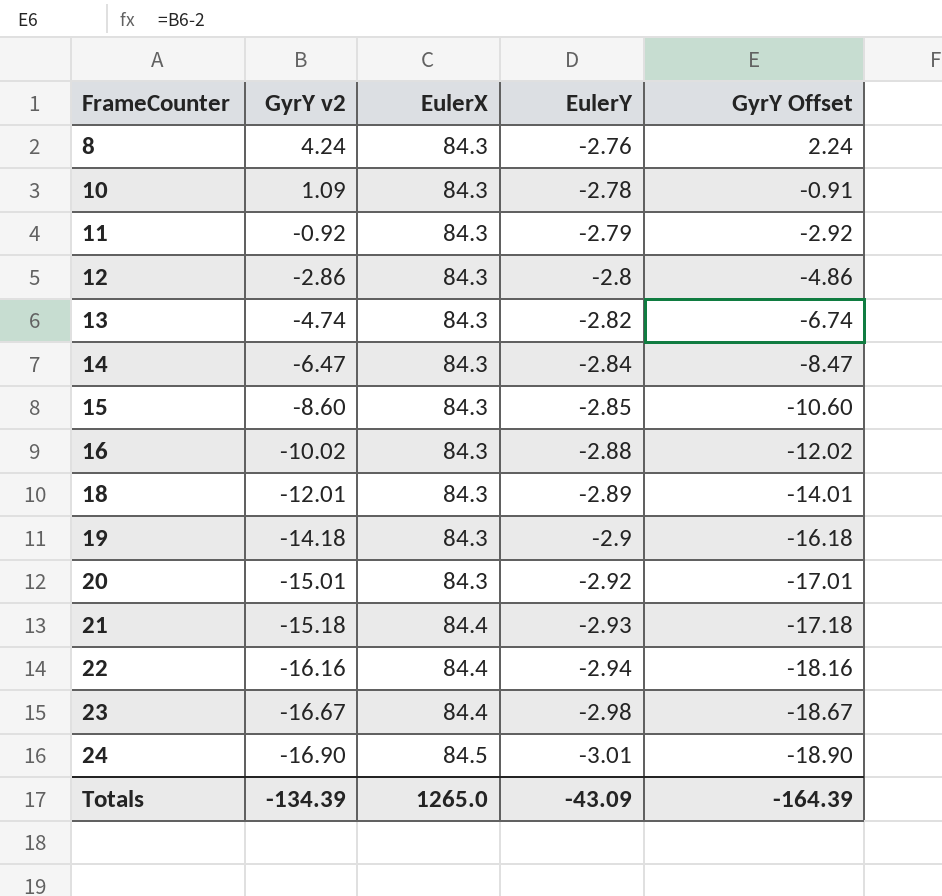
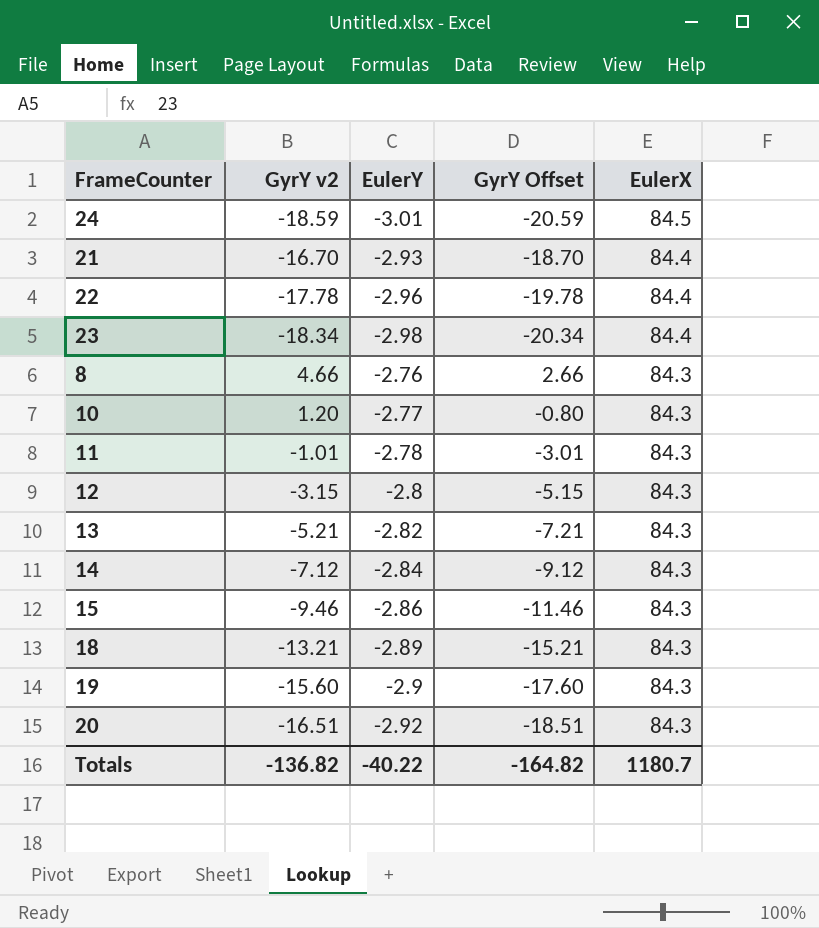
row order: FrameCounter ascending -> EulerX descending
column EulerX | position: 3 -> 5
row 16: -10.02 | 84.3 | -2.88 | -12.02 -> none
24 | GyrY v2: -16.90 -> -18.59
24 | GyrY Offset: -18.90 -> -20.59
21 | GyrY v2: -15.18 -> -16.70
21 | GyrY Offset: -17.18 -> -18.70
22 | GyrY v2: -16.16 -> -17.78
22 | EulerY: -2.94 -> -2.96
22 | GyrY Offset: -18.16 -> -19.78
23 | GyrY v2: -16.67 -> -18.34
23 | GyrY Offset: -18.67 -> -20.34
8 | GyrY v2: 4.24 -> 4.66
8 | GyrY Offset: 2.24 -> 2.66
10 | GyrY v2: 1.09 -> 1.20
10 | EulerY: -2.78 -> -2.77
10 | GyrY Offset: -0.91 -> -0.80
11 | GyrY v2: -0.92 -> -1.01
11 | EulerY: -2.79 -> -2.78
11 | GyrY Offset: -2.92 -> -3.01
12 | GyrY v2: -2.86 -> -3.15
12 | GyrY Offset: -4.86 -> -5.15
13 | GyrY v2: -4.74 -> -5.21
13 | GyrY Offset: -6.74 -> -7.21
14 | GyrY v2: -6.47 -> -7.12
14 | GyrY Offset: -8.47 -> -9.12
15 | GyrY v2: -8.60 -> -9.46
15 | EulerY: -2.85 -> -2.86
15 | GyrY Offset: -10.60 -> -11.46
18 | GyrY v2: -12.01 -> -13.21
18 | GyrY Offset: -14.01 -> -15.21
19 | GyrY v2: -14.18 -> -15.60
19 | GyrY Offset: -16.18 -> -17.60
20 | GyrY v2: -15.01 -> -16.51
20 | GyrY Offset: -17.01 -> -18.51
Totals | GyrY v2: -134.39 -> -136.82
Totals | EulerY: -43.09 -> -40.22
Totals | GyrY Offset: -164.39 -> -164.82
Totals | EulerX: 1265.0 -> 1180.7

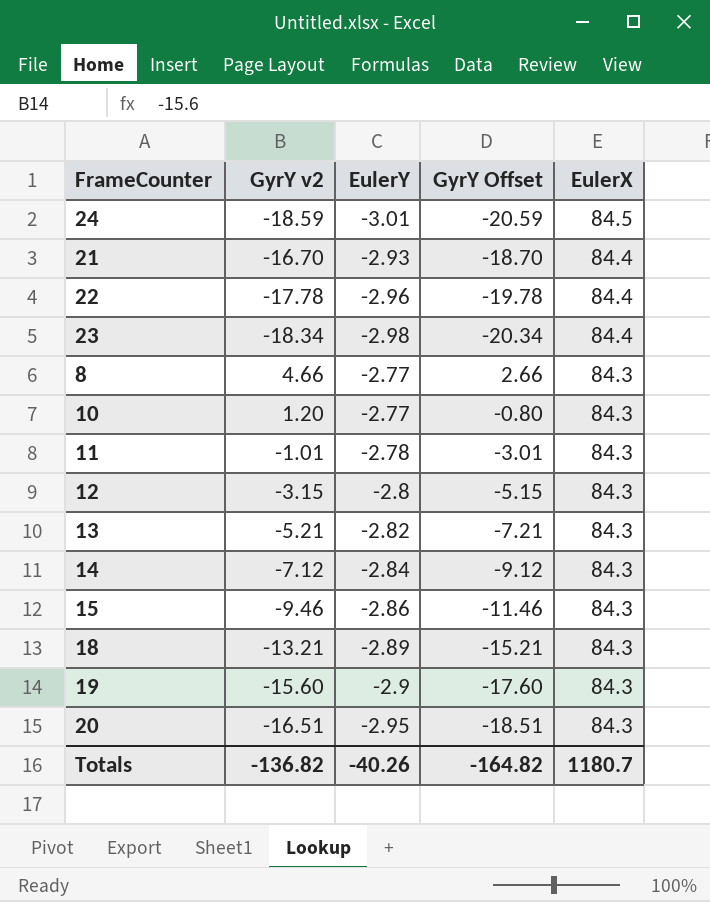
8 | EulerY: -2.76 -> -2.77
20 | EulerY: -2.92 -> -2.95
Totals | EulerY: -40.22 -> -40.26

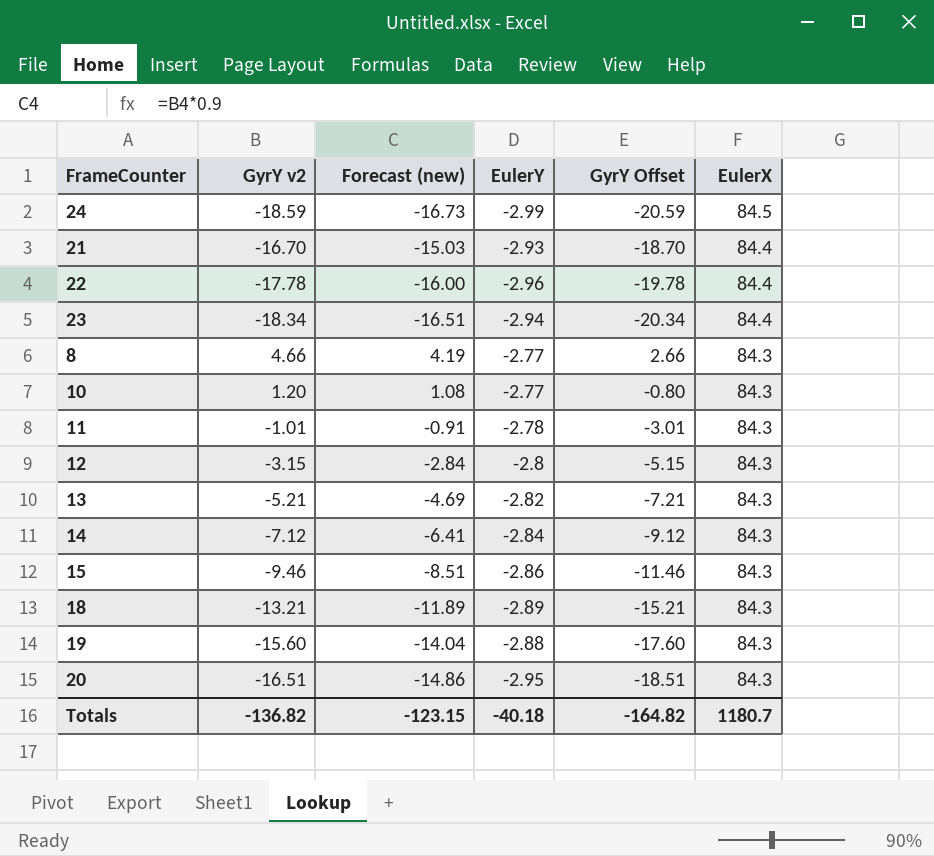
column Forecast (new) | formula: none -> [GyrY v2] * 0.9
24 | EulerY: -3.01 -> -2.99
23 | EulerY: -2.98 -> -2.94
19 | EulerY: -2.9 -> -2.88
Totals | EulerY: -40.26 -> -40.18

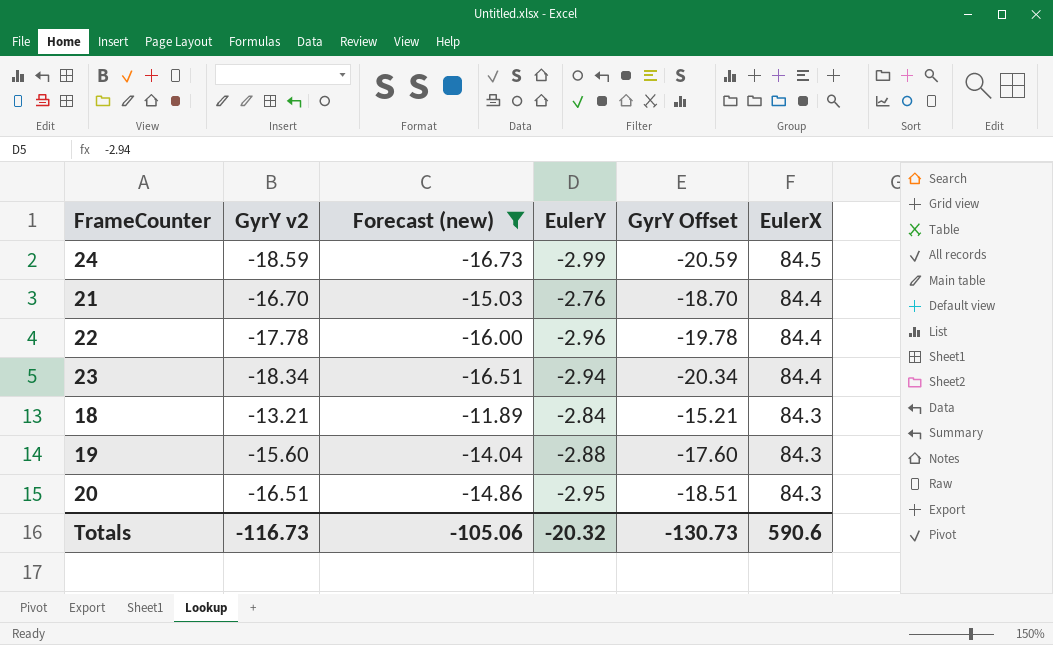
filter: none -> Forecast (new) <= -11.89
21 | EulerY: -2.93 -> -2.76
18 | EulerY: -2.89 -> -2.84
Totals | GyrY v2: -136.82 -> -116.73
Totals | Forecast (new): -123.15 -> -105.06
Totals | EulerY: -40.18 -> -20.32
Totals | GyrY Offset: -164.82 -> -130.73
Totals | EulerX: 1180.7 -> 590.6

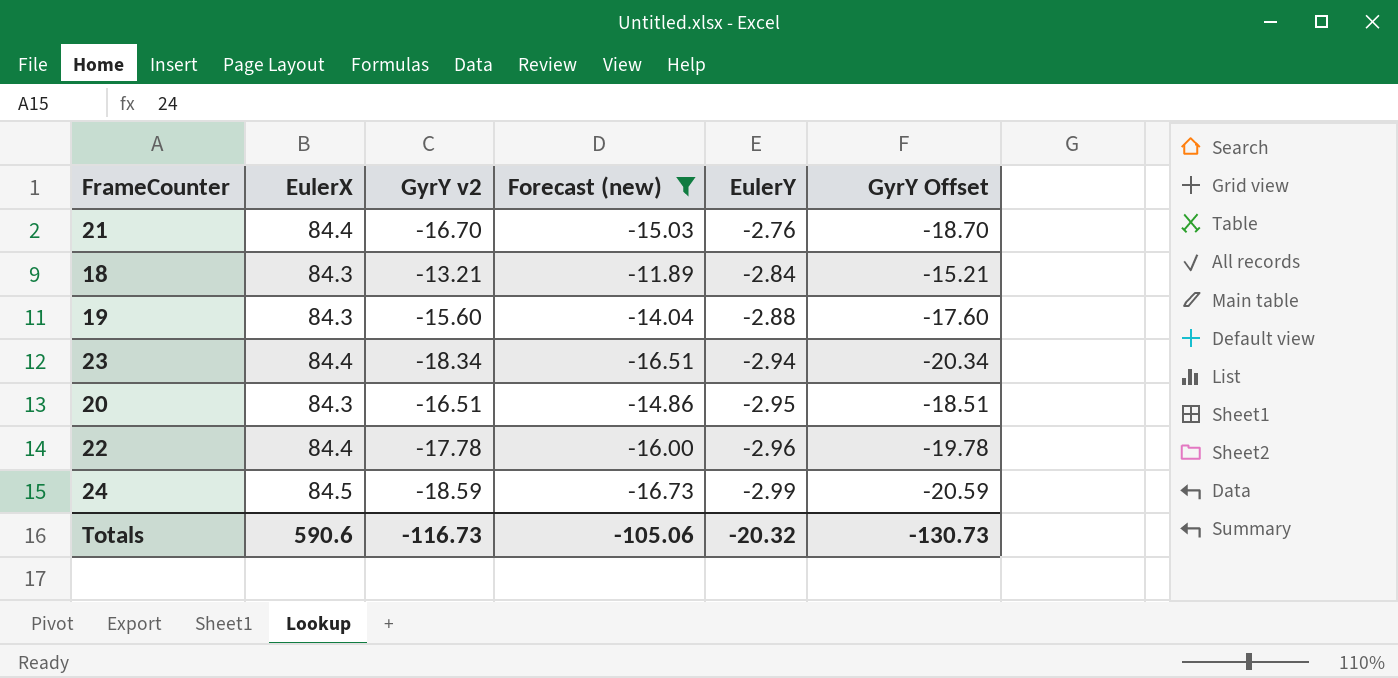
row order: EulerX descending -> EulerY descending
column EulerX | position: 6 -> 2

